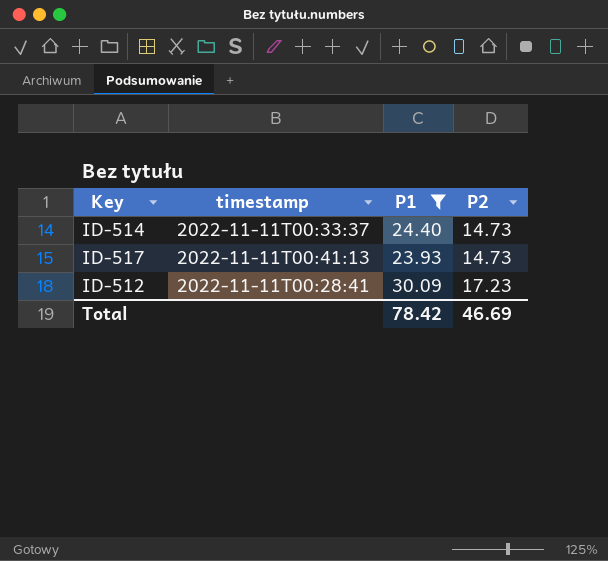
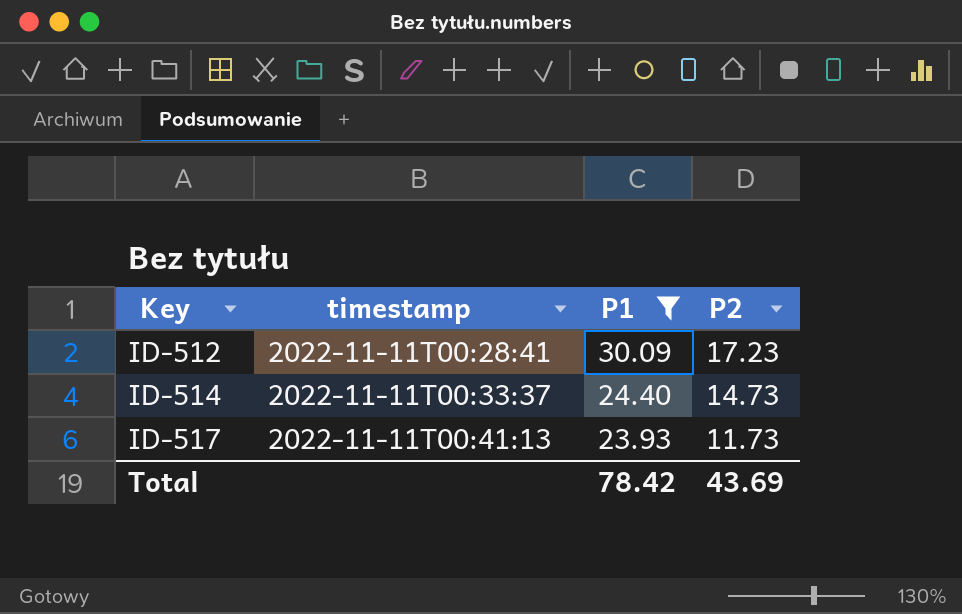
row order: P2 ascending -> Key ascending
ID-517 | P2: 14.73 -> 11.73
Total | P2: 46.69 -> 43.69

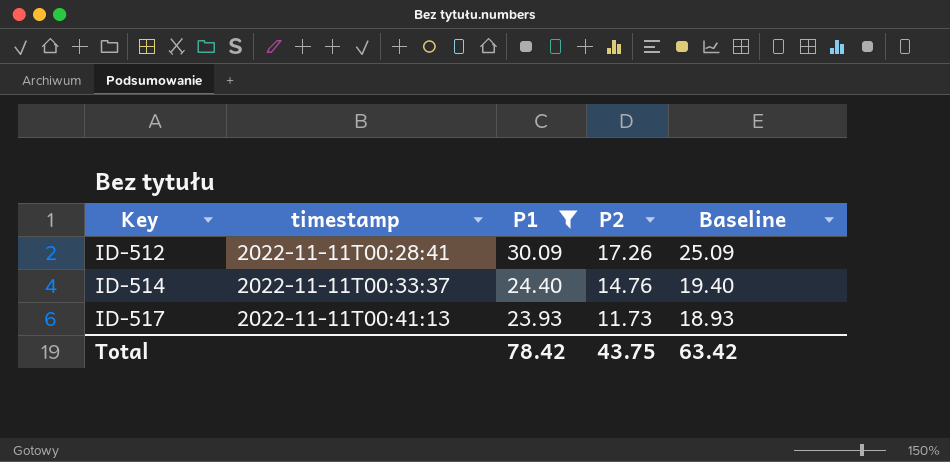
column Baseline | formula: none -> [P1] - 5
ID-512 | P2: 17.23 -> 17.26
ID-514 | P2: 14.73 -> 14.76
Total | P2: 43.69 -> 43.75

